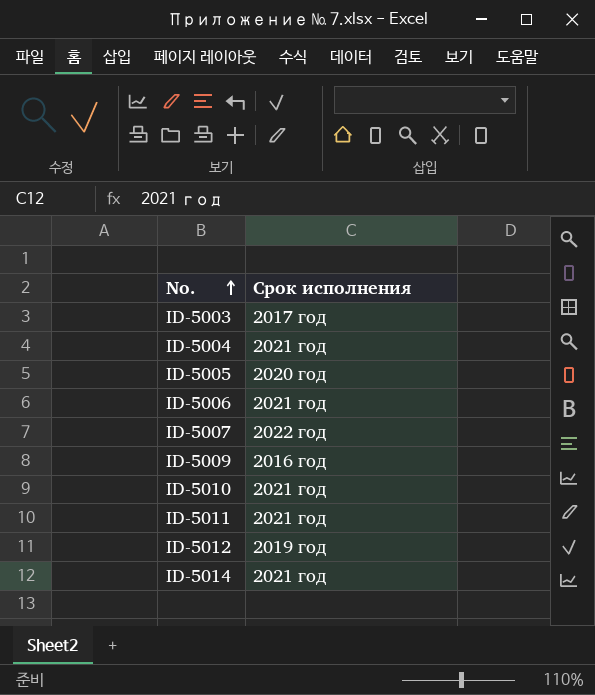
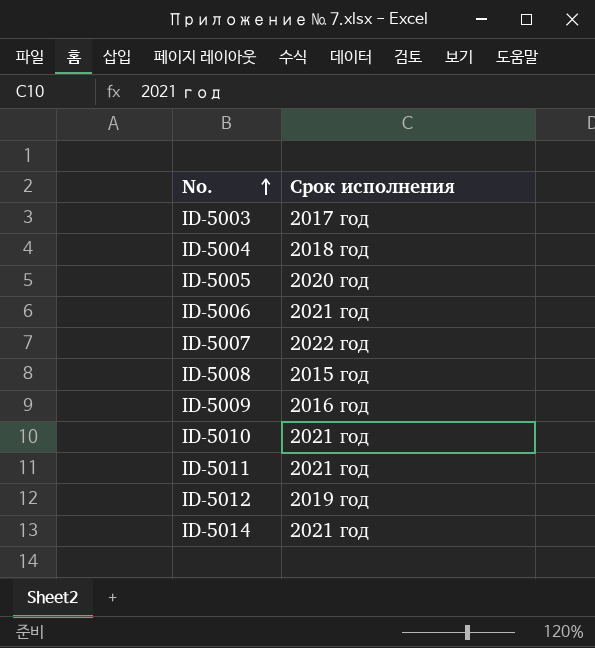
ID-5004 | Срок исполнения: 2021 год -> 2018 год
row ID-5008: none -> 2015 год

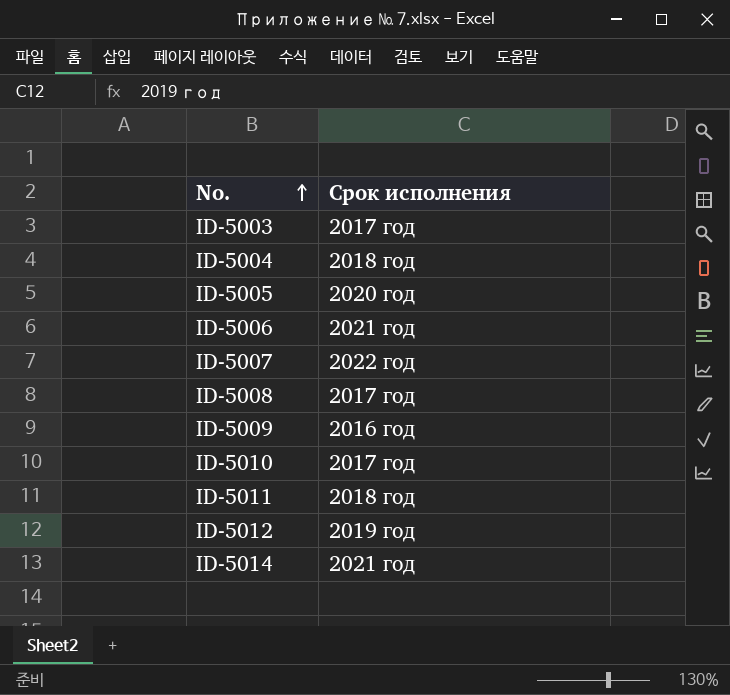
ID-5008 | Срок исполнения: 2015 год -> 2017 год
ID-5010 | Срок исполнения: 2021 год -> 2017 год
ID-5011 | Срок исполнения: 2021 год -> 2018 год

